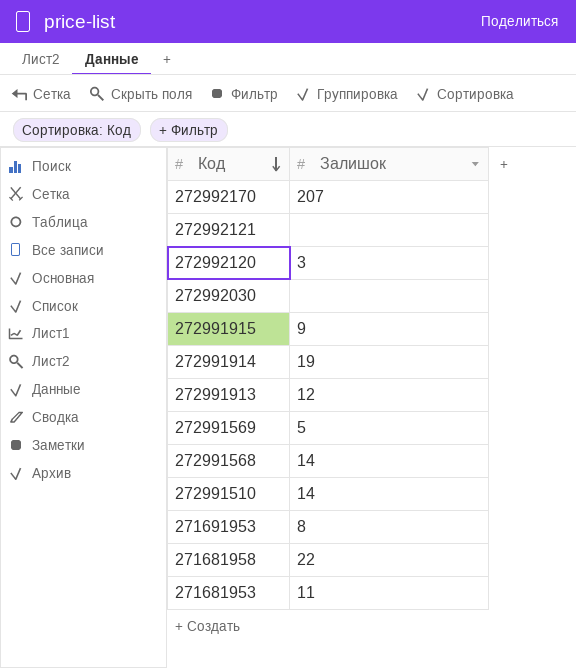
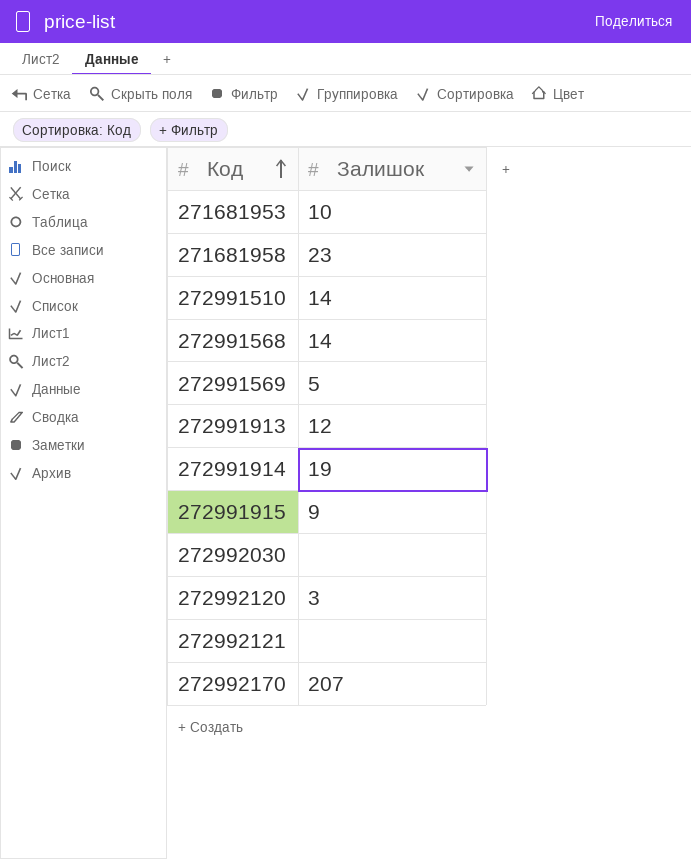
row order: Код descending -> Код ascending
row 271691953: 8 -> none
271681953 | Залишок: 11 -> 10
271681958 | Залишок: 22 -> 23

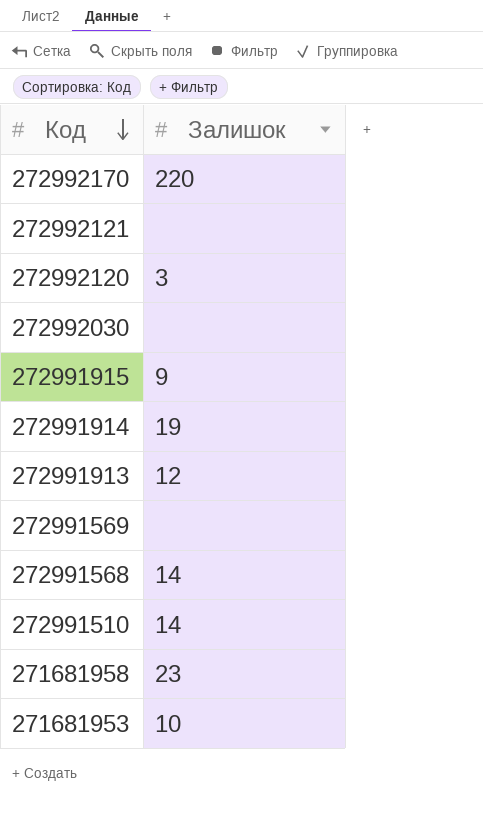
row order: Код ascending -> Код descending
272992170 | Залишок: 207 -> 220
272991569 | Залишок: 5 -> none

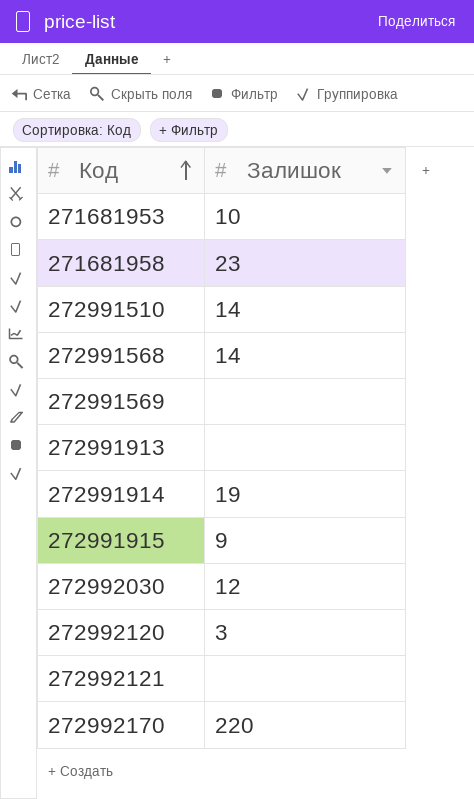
row order: Код descending -> Код ascending
272991913 | Залишок: 12 -> none
272992030 | Залишок: none -> 12

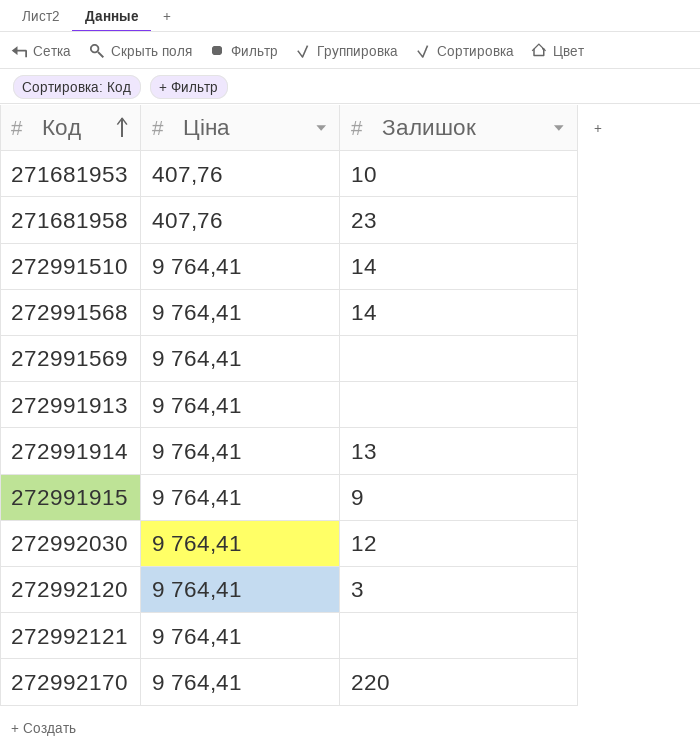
column Ціна | position: none -> 2
272991914 | Залишок: 19 -> 13

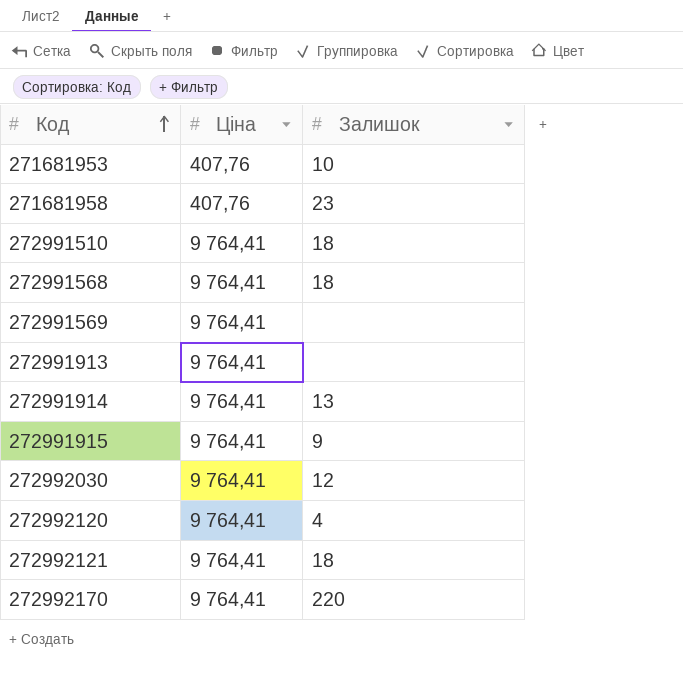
272991510 | Залишок: 14 -> 18
272991568 | Залишок: 14 -> 18
272992120 | Залишок: 3 -> 4
272992121 | Залишок: none -> 18

